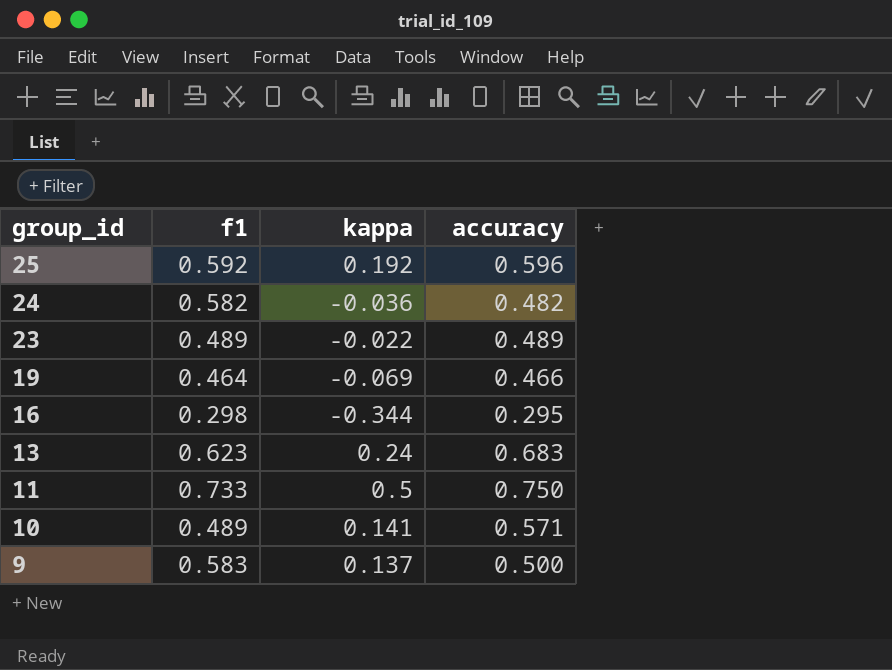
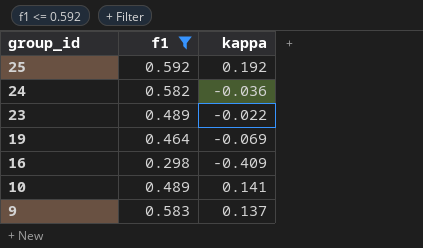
filter: none -> f1 <= 0.592
column accuracy | position: 4 -> none
16 | kappa: -0.344 -> -0.409

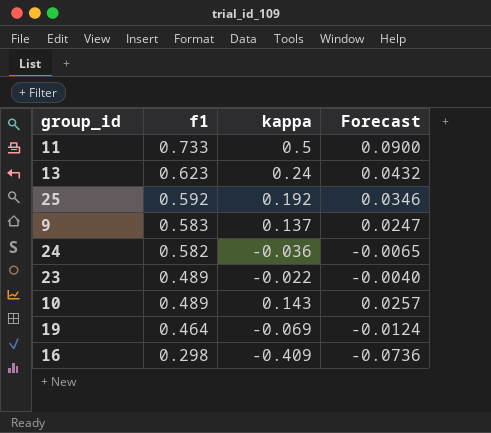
filter: f1 <= 0.592 -> none
row order: group_id descending -> f1 descending
column Forecast | formula: none -> [kappa] * 0.18
10 | kappa: 0.141 -> 0.143

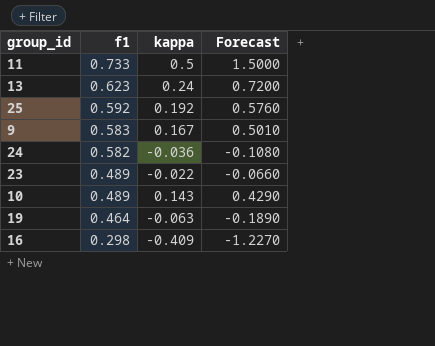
column Forecast | formula: [kappa] * 0.18 -> [kappa] * 3
9 | kappa: 0.137 -> 0.167
19 | kappa: -0.069 -> -0.063

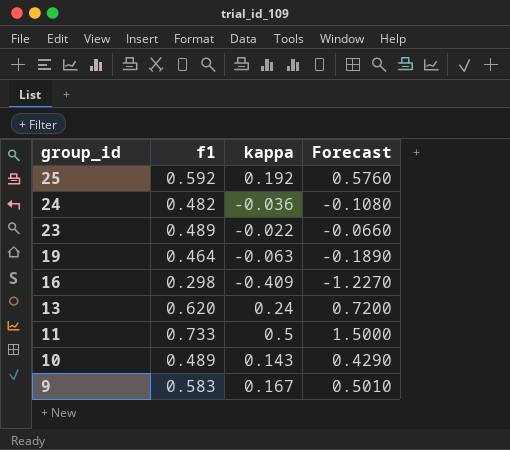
row order: f1 descending -> group_id descending
24 | f1: 0.582 -> 0.482
13 | f1: 0.623 -> 0.620

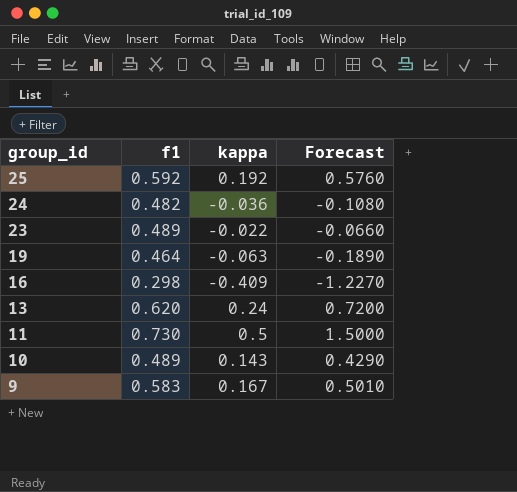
11 | f1: 0.733 -> 0.730

